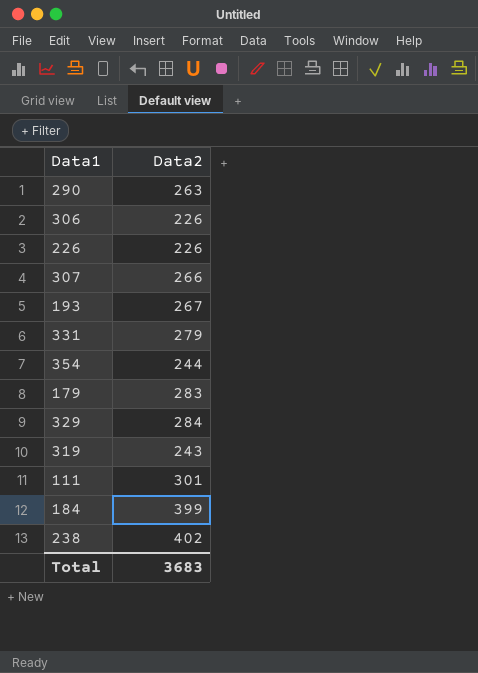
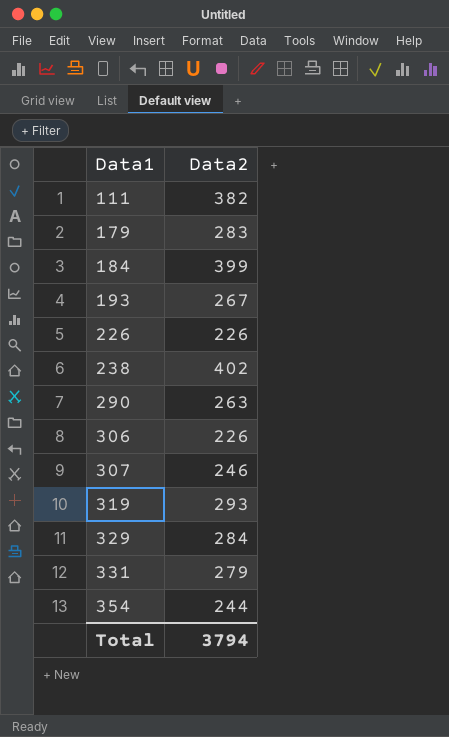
row order: none -> Data1 ascending
111 | Data2: 301 -> 382
307 | Data2: 266 -> 246
319 | Data2: 243 -> 293
Total | Data2: 3683 -> 3794

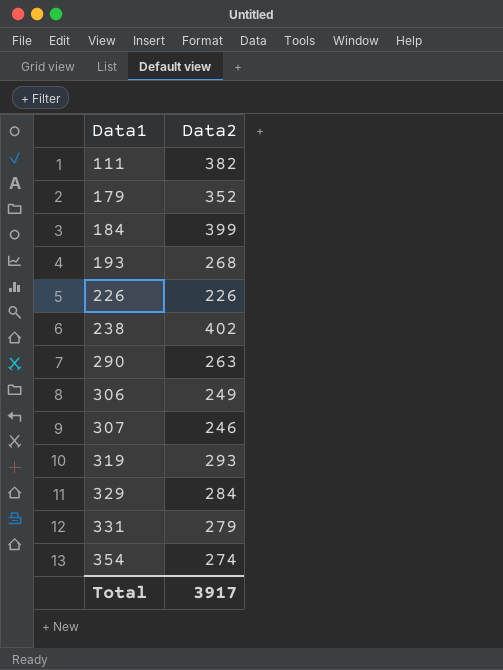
179 | Data2: 283 -> 352
193 | Data2: 267 -> 268
306 | Data2: 226 -> 249
354 | Data2: 244 -> 274
Total | Data2: 3794 -> 3917

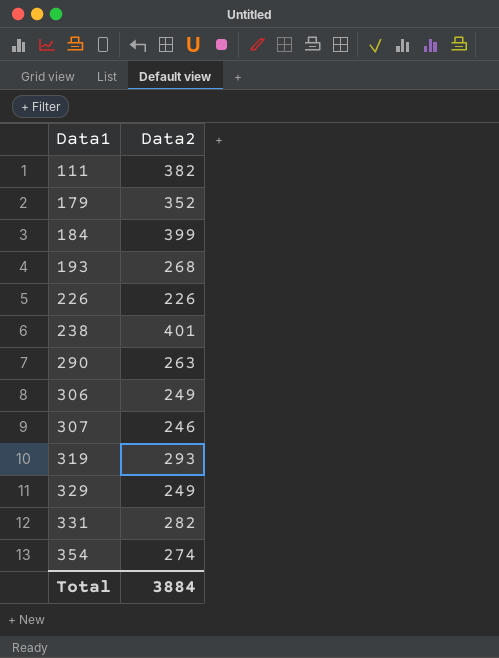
238 | Data2: 402 -> 401
329 | Data2: 284 -> 249
331 | Data2: 279 -> 282
Total | Data2: 3917 -> 3884

